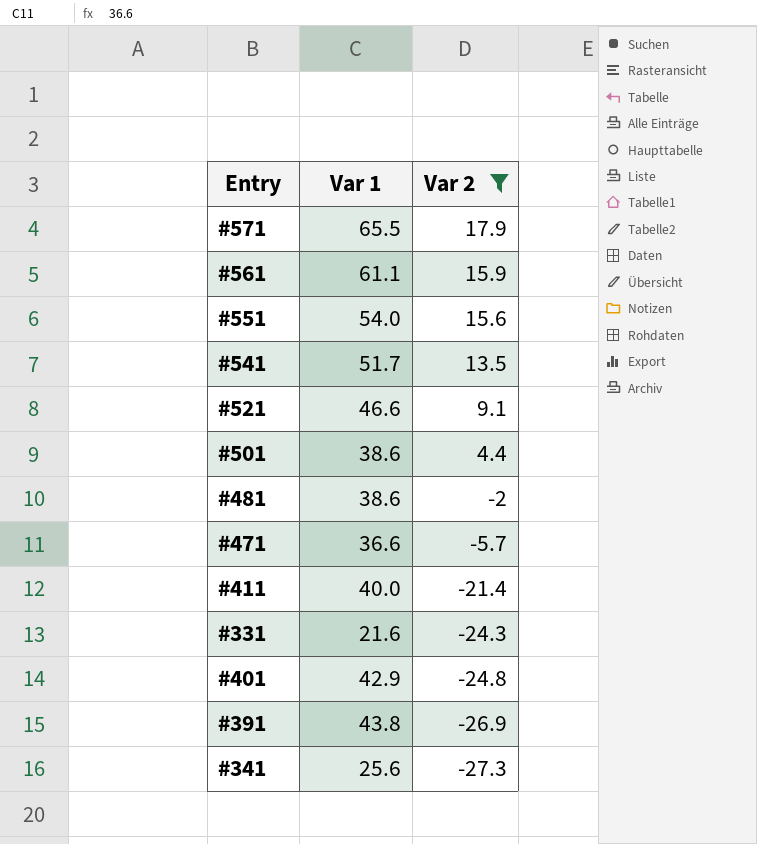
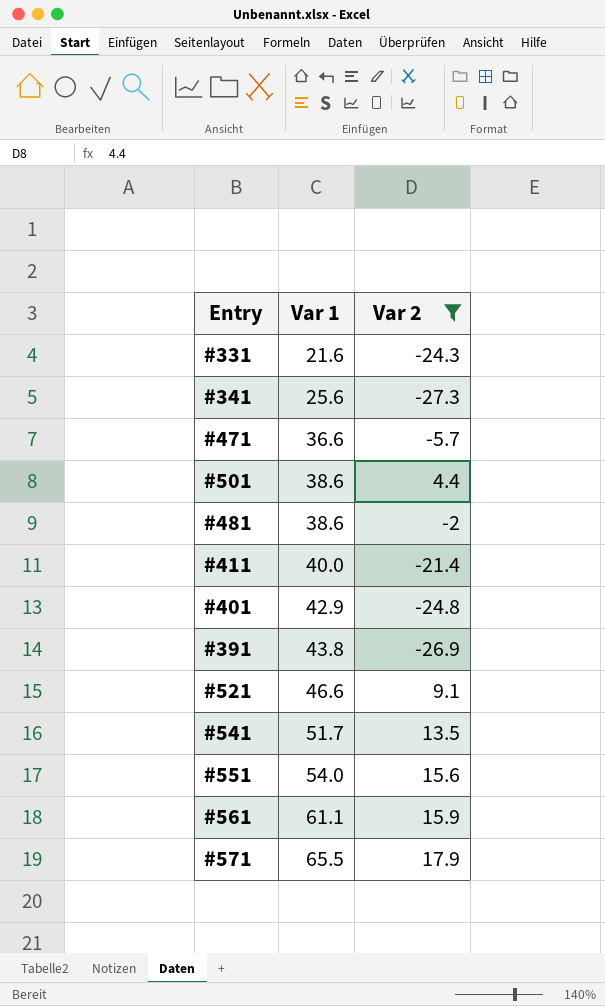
row order: Var 2 descending -> Var 1 ascending

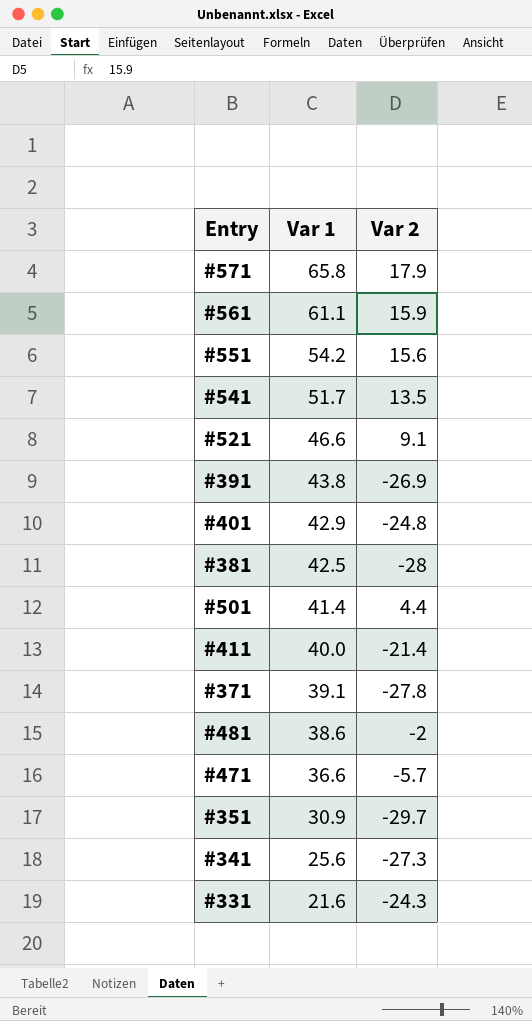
filter: Var 2 >= -27.3 -> none
row order: Var 1 ascending -> Var 1 descending
#571 | Var 1: 65.5 -> 65.8
#551 | Var 1: 54.0 -> 54.2
#501 | Var 1: 38.6 -> 41.4

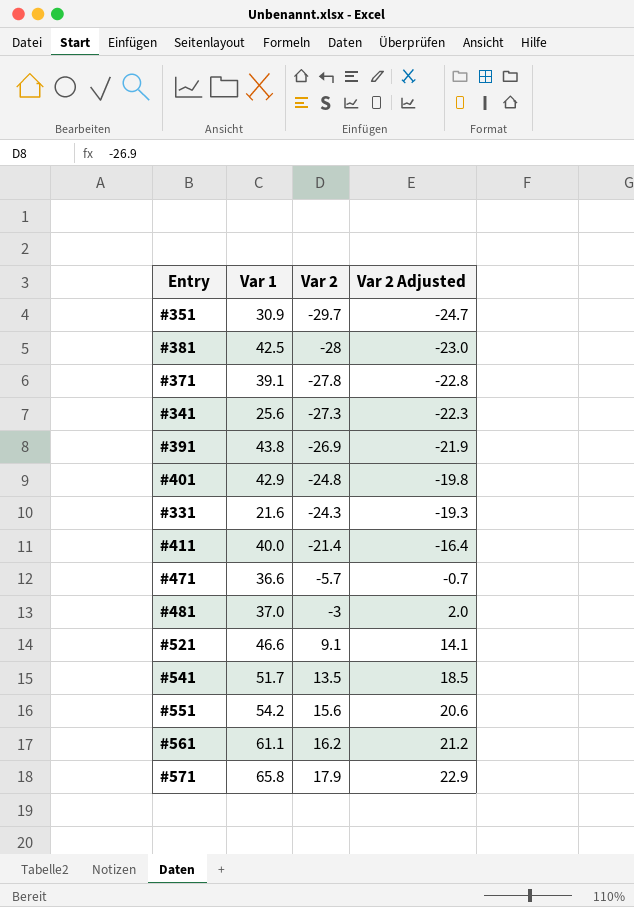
row order: Var 1 descending -> Var 2 ascending
column Var 2 Adjusted | formula: none -> [Var 2] + 5
row #501: 41.4 | 4.4 -> none
#481 | Var 1: 38.6 -> 37.0
#481 | Var 2: -2 -> -3
#561 | Var 2: 15.9 -> 16.2

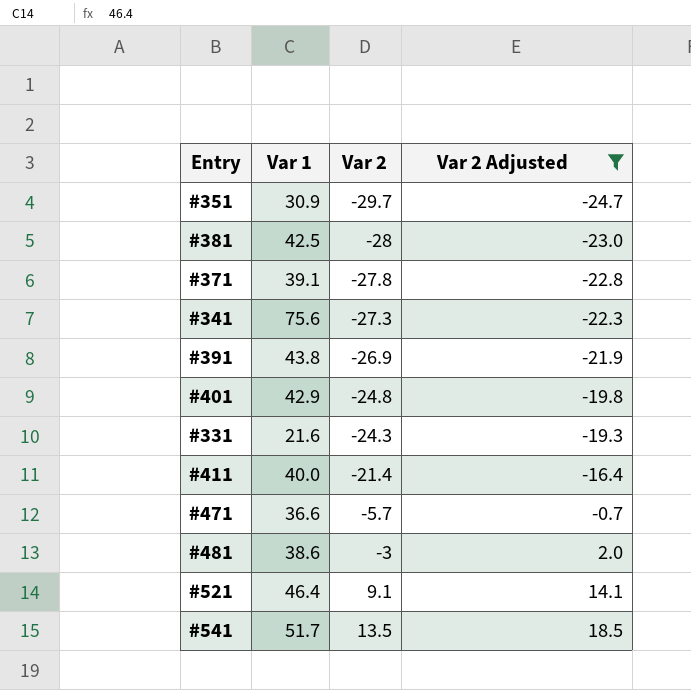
filter: none -> Var 2 Adjusted <= 18.5
#341 | Var 1: 25.6 -> 75.6
#481 | Var 1: 37.0 -> 38.6
#521 | Var 1: 46.6 -> 46.4

